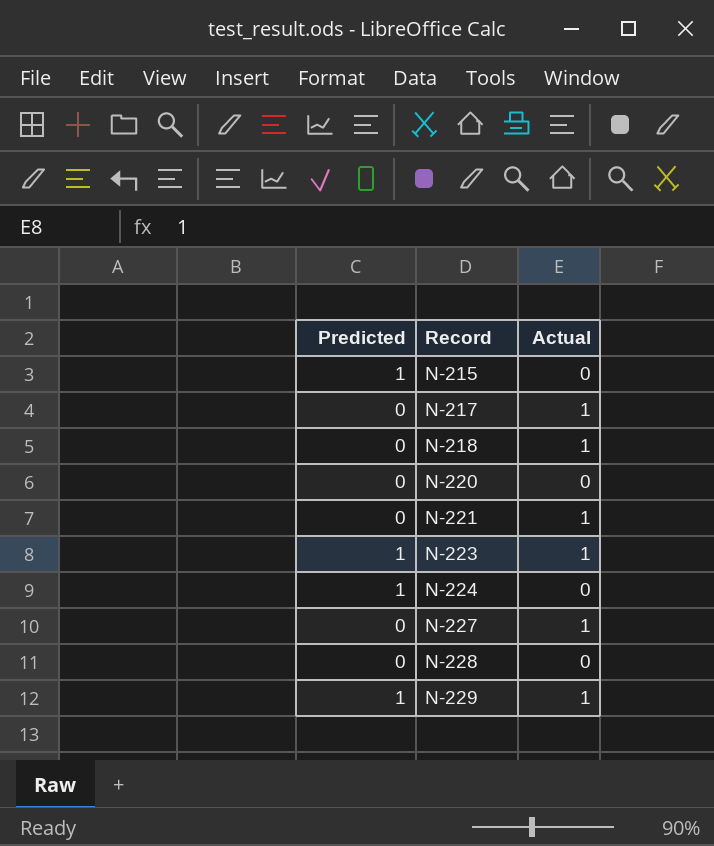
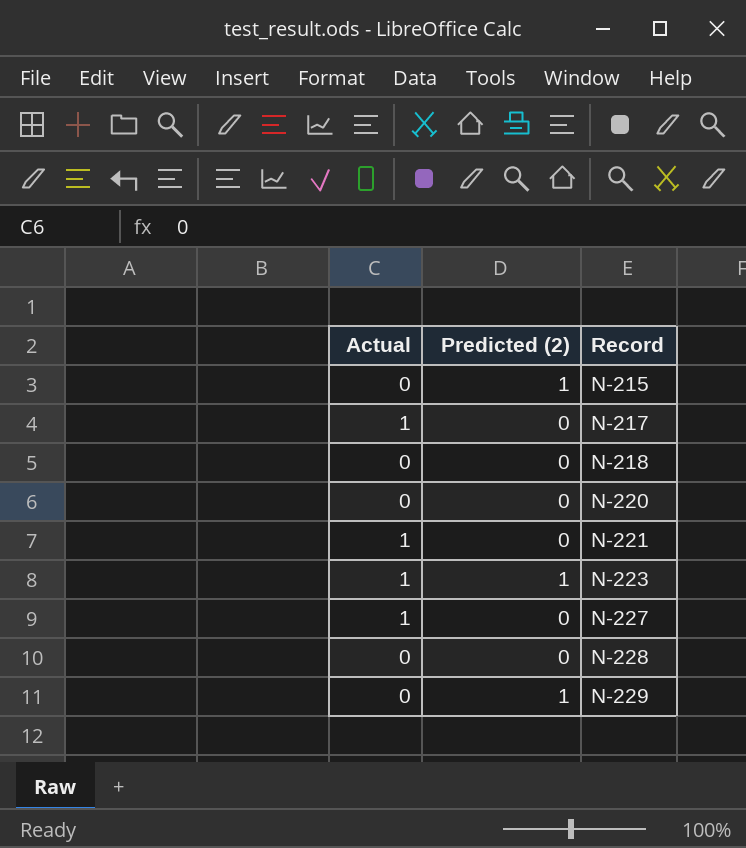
column Actual | position: 3 -> 1
column name: Predicted -> Predicted (2)
row N-224: 1 | 0 -> none
N-218 | Actual: 1 -> 0
N-229 | Actual: 1 -> 0

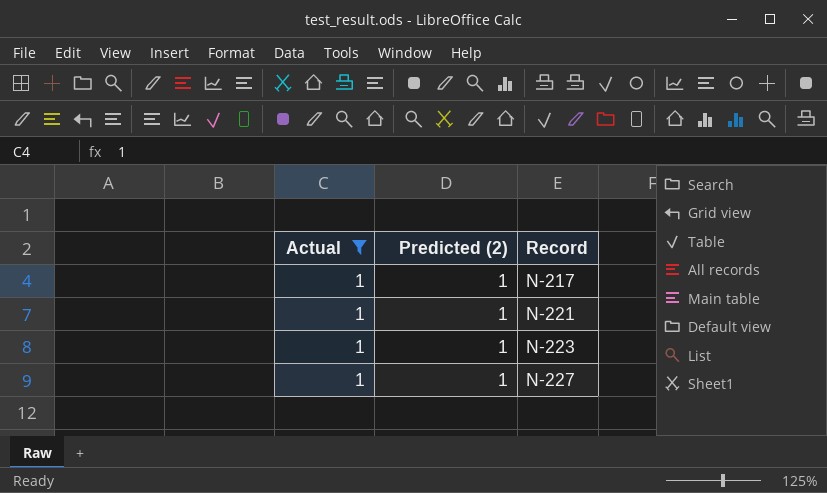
filter: none -> Actual = 1
N-217 | Predicted (2): 0 -> 1
N-221 | Predicted (2): 0 -> 1
N-227 | Predicted (2): 0 -> 1

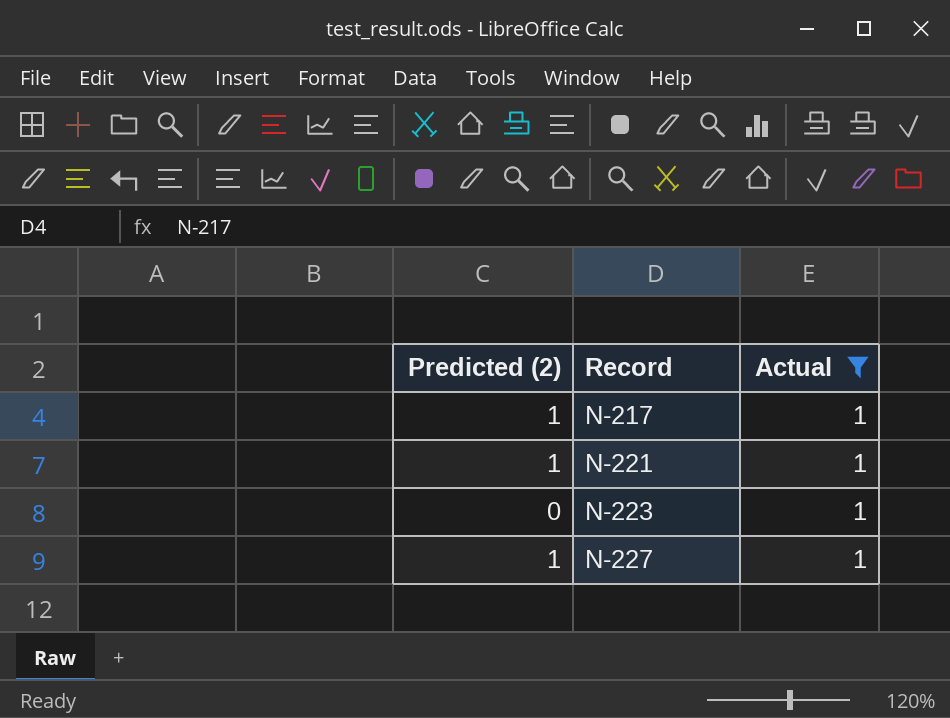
column Actual | position: 1 -> 3
N-223 | Predicted (2): 1 -> 0

